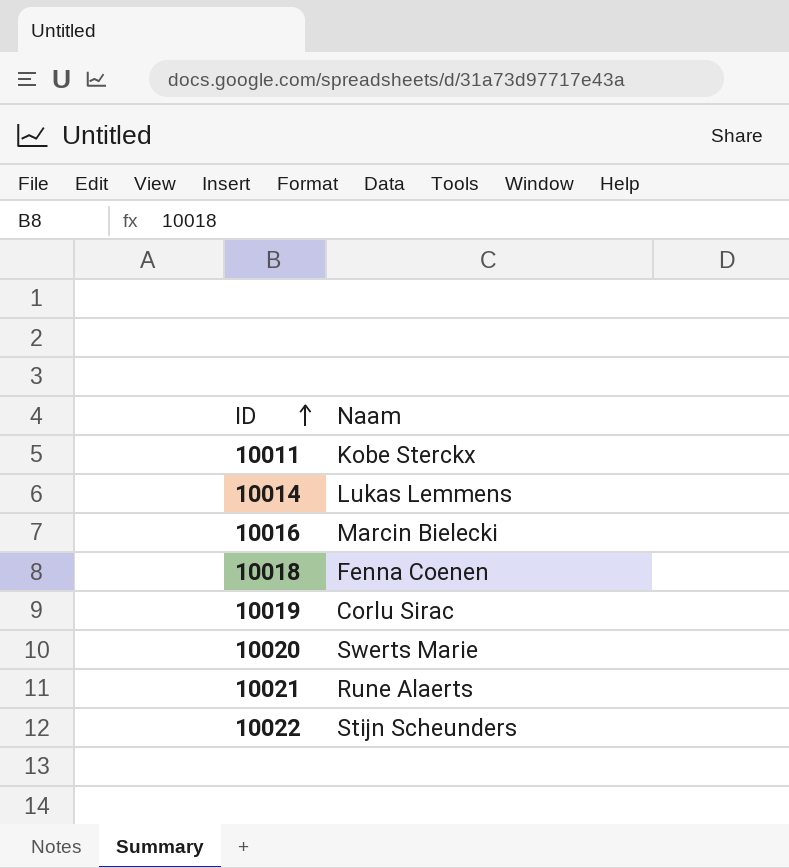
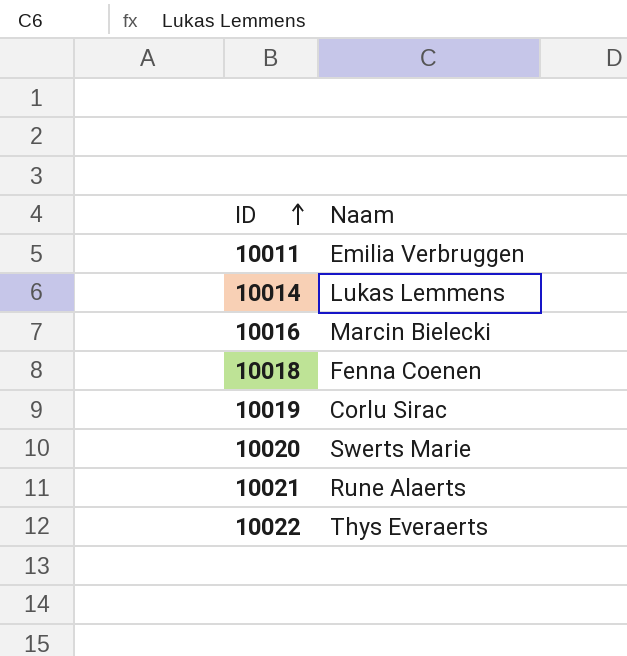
10011 | Naam: Kobe Sterckx -> Emilia Verbruggen
10022 | Naam: Stijn Scheunders -> Thys Everaerts

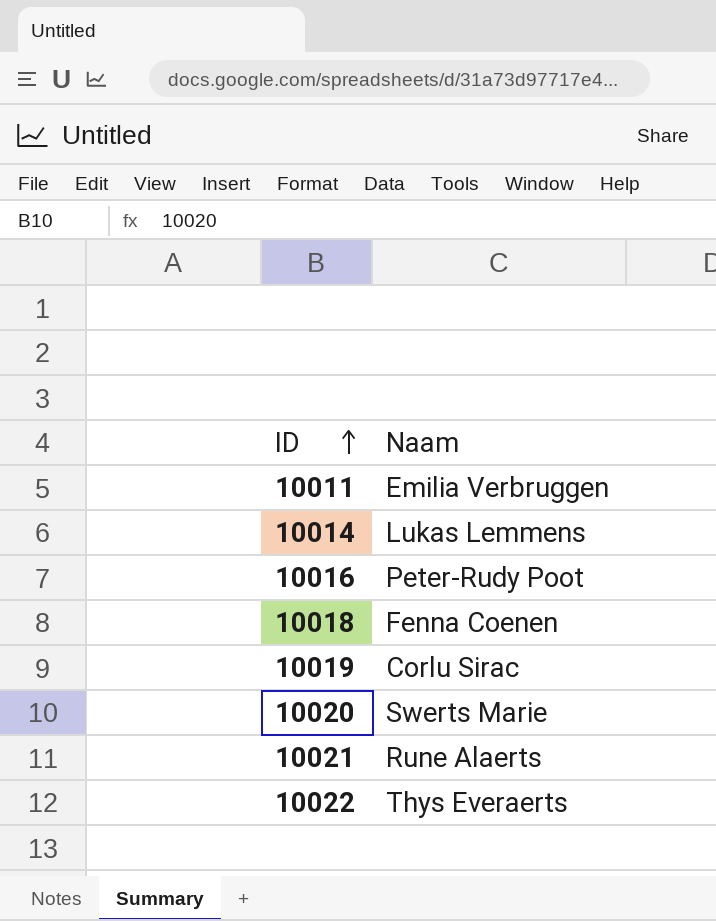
10016 | Naam: Marcin Bielecki -> Peter-Rudy Poot

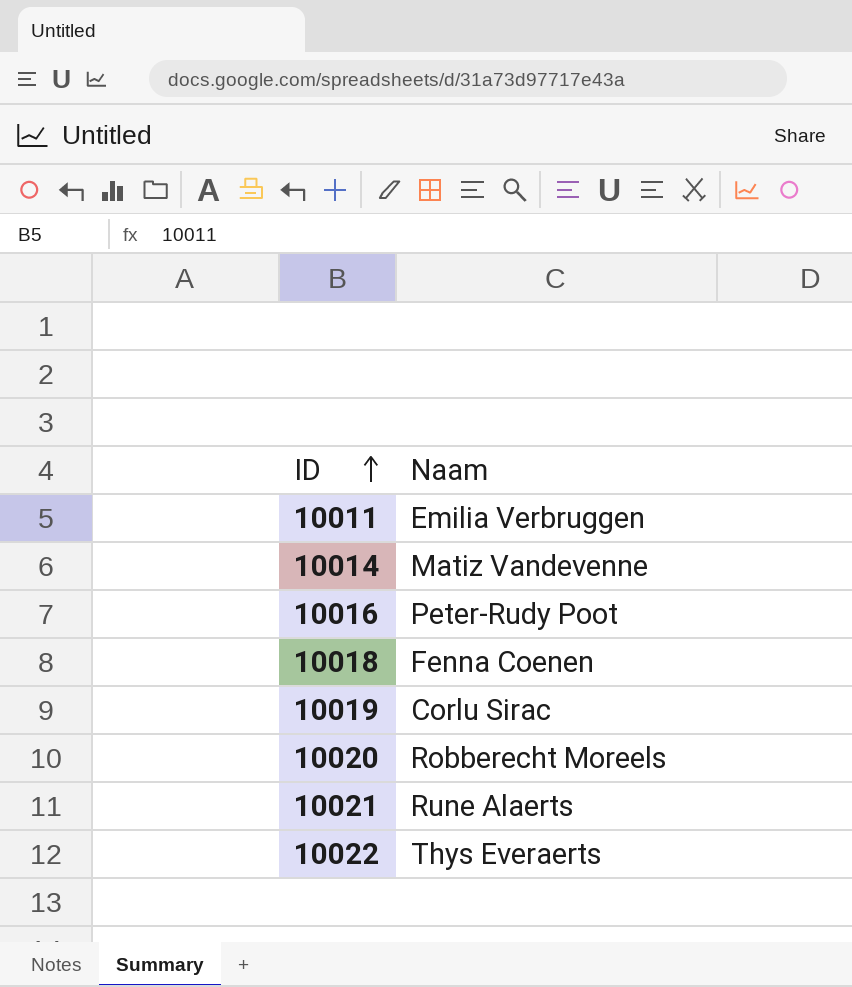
10014 | Naam: Lukas Lemmens -> Matiz Vandevenne
10020 | Naam: Swerts Marie -> Robberecht Moreels

